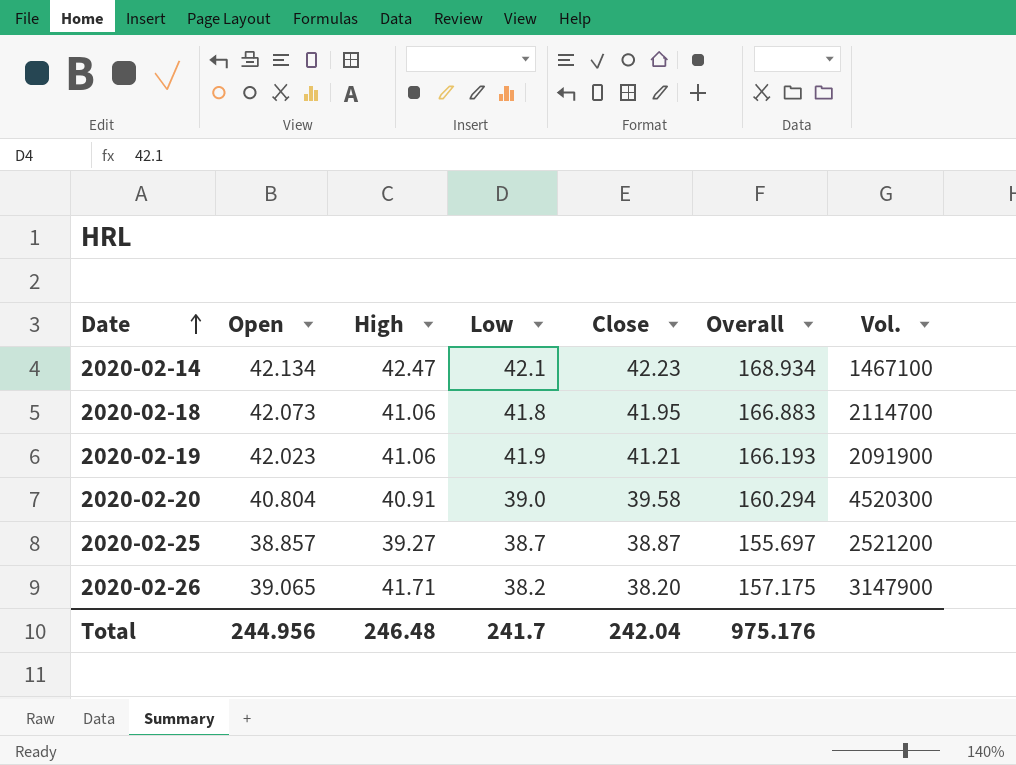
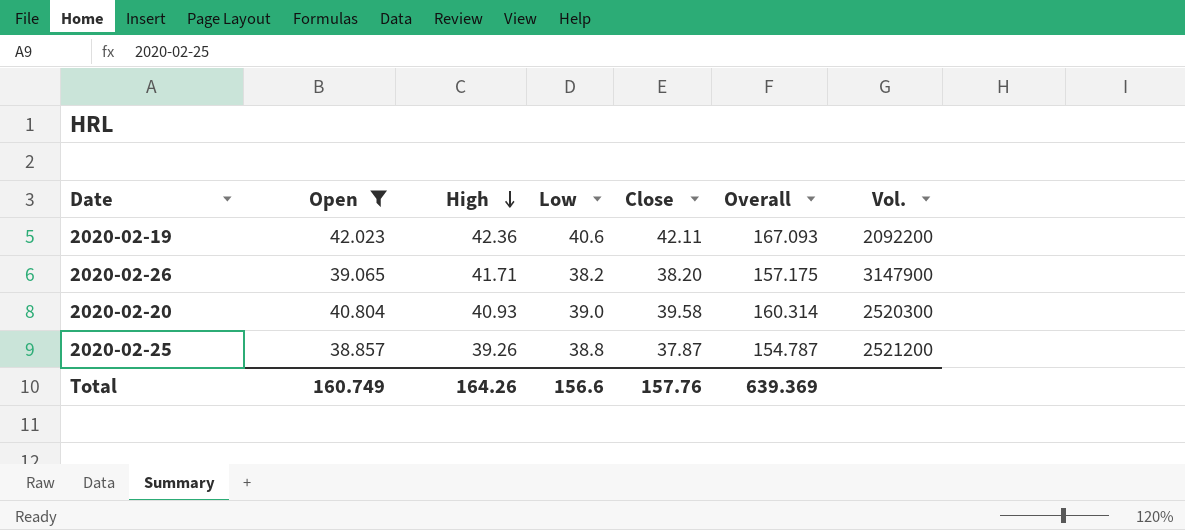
filter: none -> Open <= 42.023
row order: Date ascending -> High descending
2020-02-19 | High: 41.06 -> 42.36
2020-02-19 | Low: 41.9 -> 40.6
2020-02-19 | Close: 41.21 -> 42.11
2020-02-19 | Overall: 166.193 -> 167.093
2020-02-19 | Vol.: 2091900 -> 2092200
2020-02-20 | High: 40.91 -> 40.93
2020-02-20 | Overall: 160.294 -> 160.314
2020-02-20 | Vol.: 4520300 -> 2520300
2020-02-25 | High: 39.27 -> 39.26
2020-02-25 | Low: 38.7 -> 38.8
2020-02-25 | Close: 38.87 -> 37.87
2020-02-25 | Overall: 155.697 -> 154.787
Total | Open: 244.956 -> 160.749
Total | High: 246.48 -> 164.26
Total | Low: 241.7 -> 156.6
Total | Close: 242.04 -> 157.76
Total | Overall: 975.176 -> 639.369

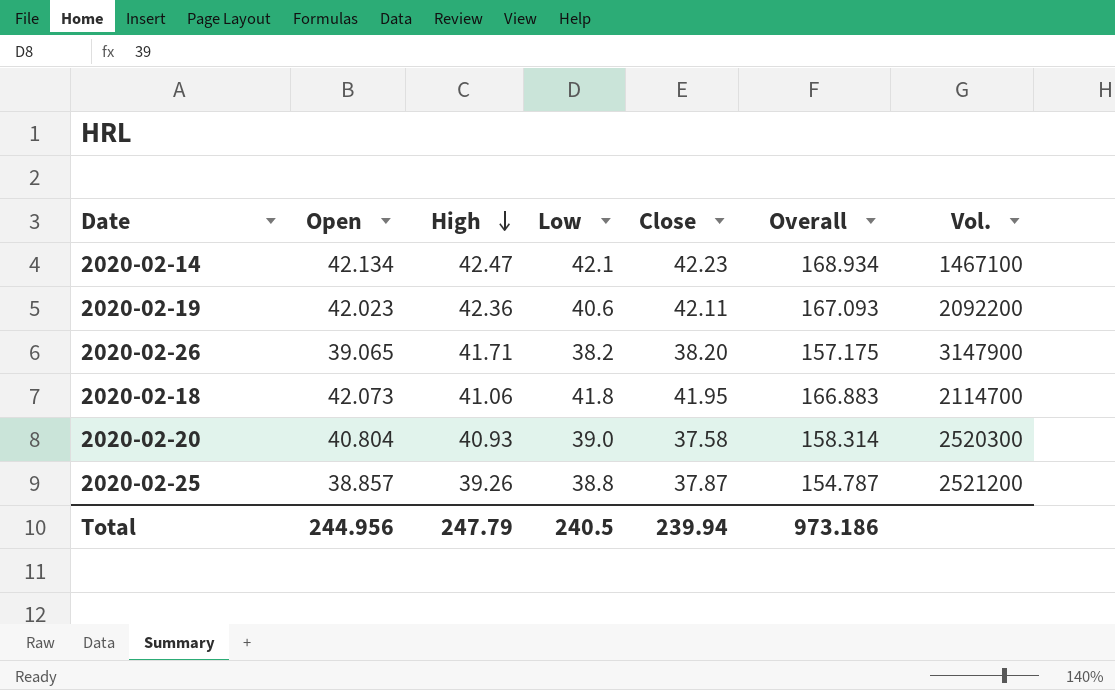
filter: Open <= 42.023 -> none
2020-02-20 | Close: 39.58 -> 37.58
2020-02-20 | Overall: 160.314 -> 158.314
Total | Open: 160.749 -> 244.956
Total | High: 164.26 -> 247.79
Total | Low: 156.6 -> 240.5
Total | Close: 157.76 -> 239.94
Total | Overall: 639.369 -> 973.186

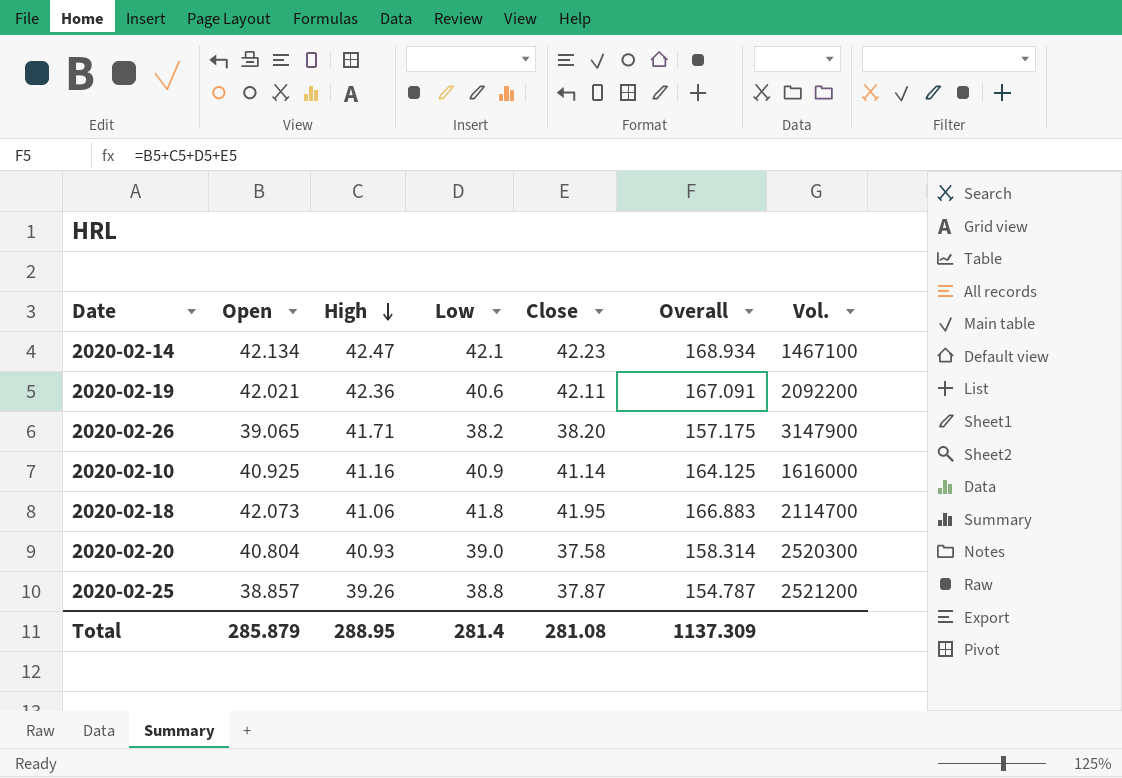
2020-02-19 | Open: 42.023 -> 42.021
2020-02-19 | Overall: 167.093 -> 167.091
row 2020-02-10: none -> 40.925 | 41.16 | 40.9 | 41.14 | 164.125 | 1616000
Total | Open: 244.956 -> 285.879
Total | High: 247.79 -> 288.95
Total | Low: 240.5 -> 281.4
Total | Close: 239.94 -> 281.08
Total | Overall: 973.186 -> 1137.309

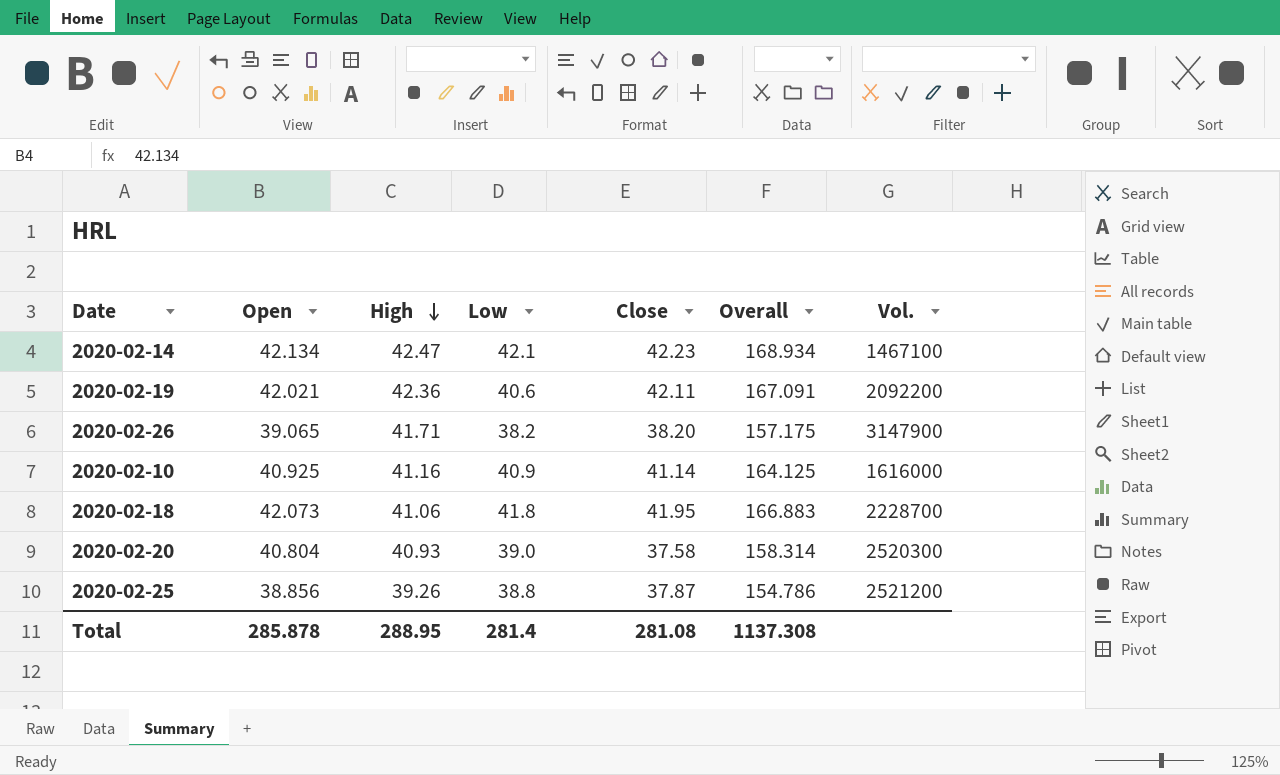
2020-02-18 | Vol.: 2114700 -> 2228700
2020-02-25 | Open: 38.857 -> 38.856
2020-02-25 | Overall: 154.787 -> 154.786
Total | Open: 285.879 -> 285.878
Total | Overall: 1137.309 -> 1137.308

